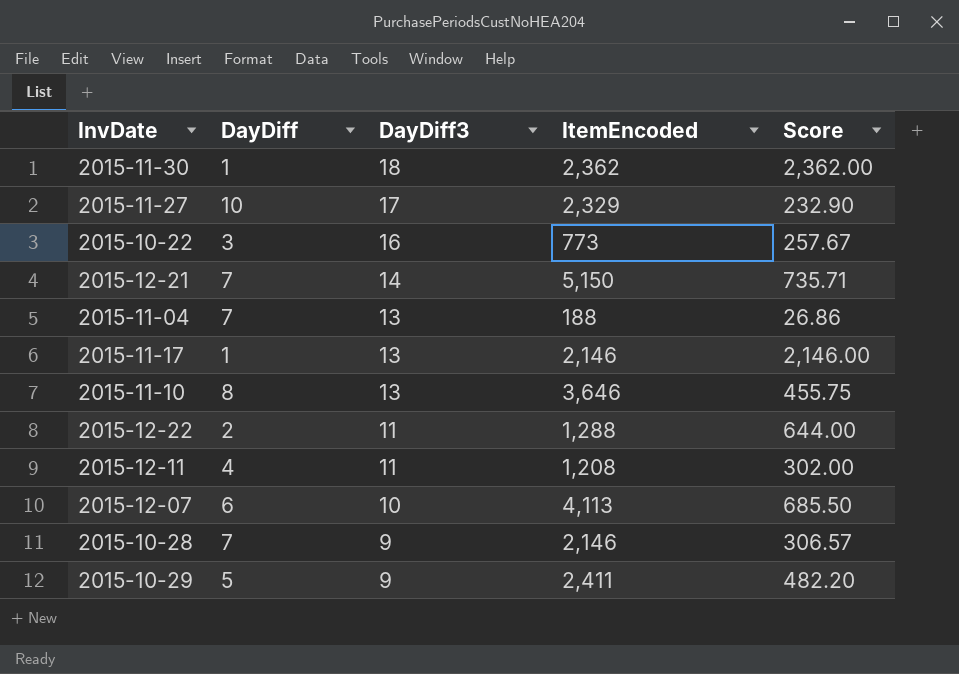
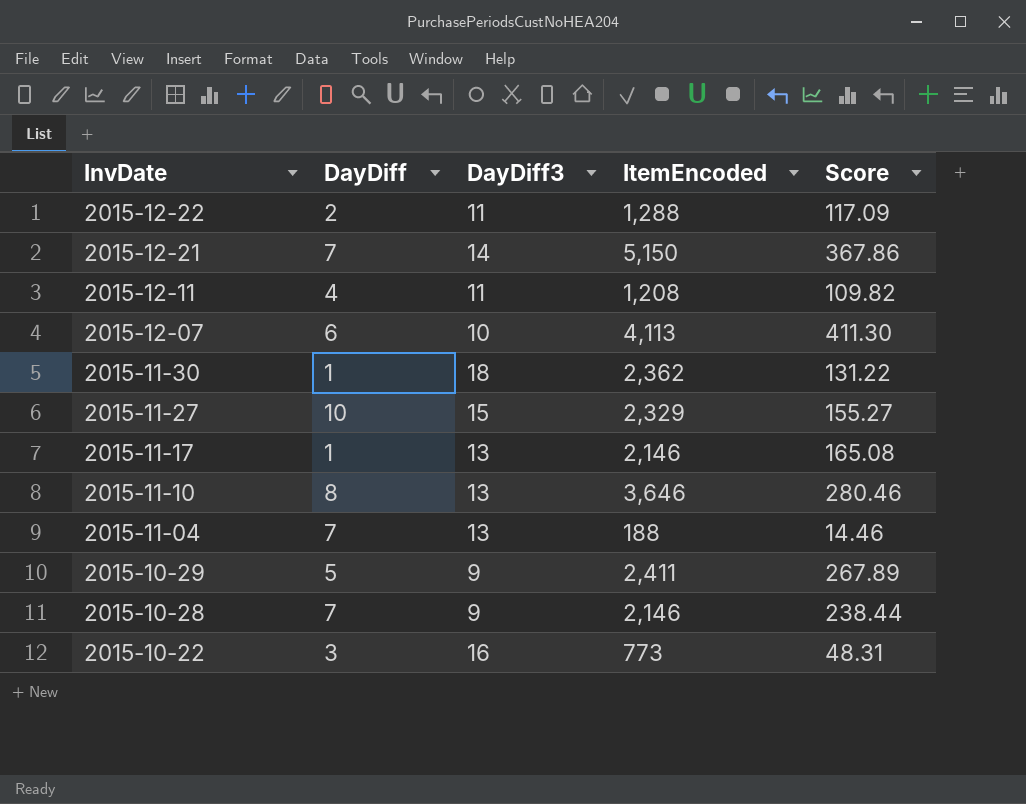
row order: DayDiff3 descending -> InvDate descending
column Score | formula: [ItemEncoded] / [DayDiff] -> [ItemEncoded] / [DayDiff3]
2015-11-27 | DayDiff3: 17 -> 15

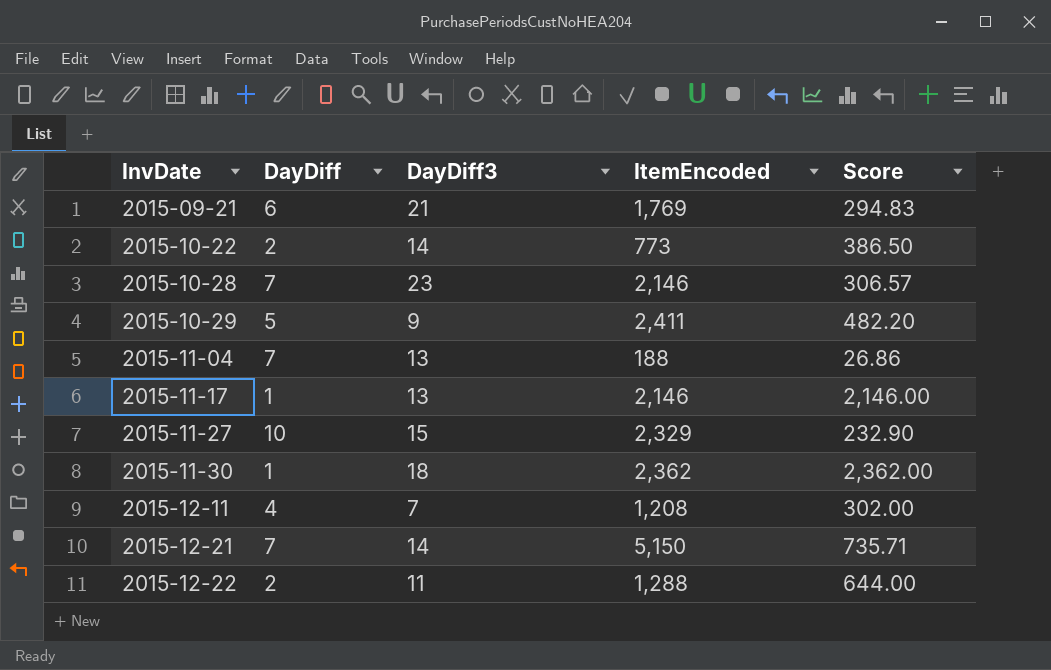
row order: InvDate descending -> InvDate ascending
column Score | formula: [ItemEncoded] / [DayDiff3] -> [ItemEncoded] / [DayDiff]
row 2015-12-07: 6 | 10 | 4,113 | 411.30 -> none
row 2015-11-10: 8 | 13 | 3,646 | 280.46 -> none
row 2015-09-21: none -> 6 | 21 | 1,769 | 294.83
2015-10-22 | DayDiff: 3 -> 2
2015-10-22 | DayDiff3: 16 -> 14
2015-10-28 | DayDiff3: 9 -> 23
2015-12-11 | DayDiff3: 11 -> 7

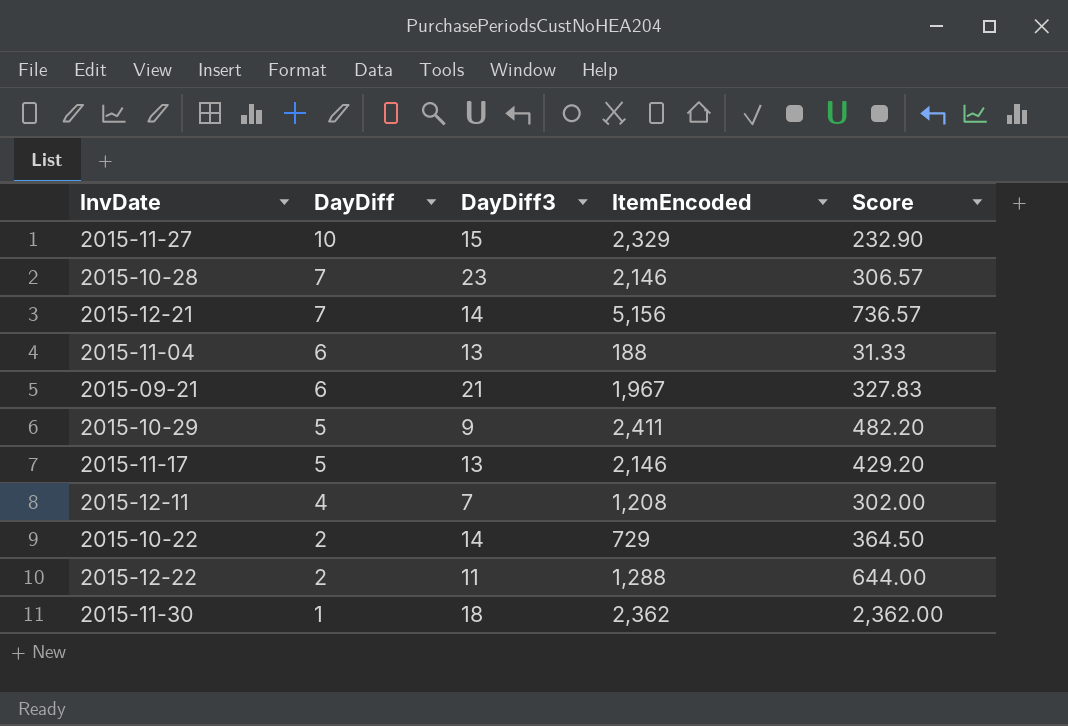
row order: InvDate ascending -> DayDiff descending
2015-12-21 | ItemEncoded: 5,150 -> 5,156
2015-12-21 | Score: 735.71 -> 736.57
2015-11-04 | DayDiff: 7 -> 6
2015-11-04 | Score: 26.86 -> 31.33
2015-09-21 | ItemEncoded: 1,769 -> 1,967
2015-09-21 | Score: 294.83 -> 327.83
2015-11-17 | DayDiff: 1 -> 5
2015-11-17 | Score: 2,146.00 -> 429.20
2015-10-22 | ItemEncoded: 773 -> 729
2015-10-22 | Score: 386.50 -> 364.50

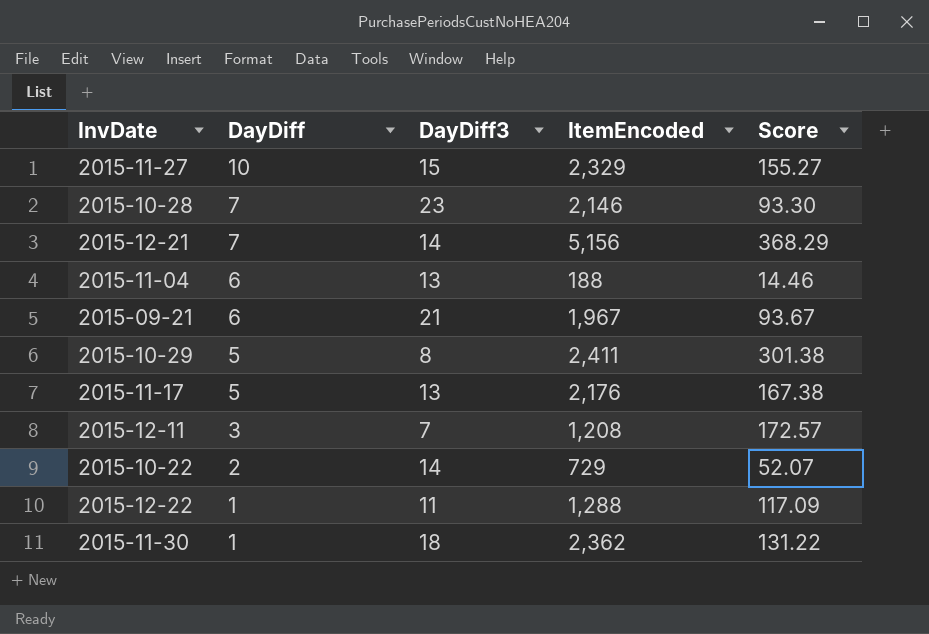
column Score | formula: [ItemEncoded] / [DayDiff] -> [ItemEncoded] / [DayDiff3]
2015-10-29 | DayDiff3: 9 -> 8
2015-11-17 | ItemEncoded: 2,146 -> 2,176
2015-12-11 | DayDiff: 4 -> 3
2015-12-22 | DayDiff: 2 -> 1

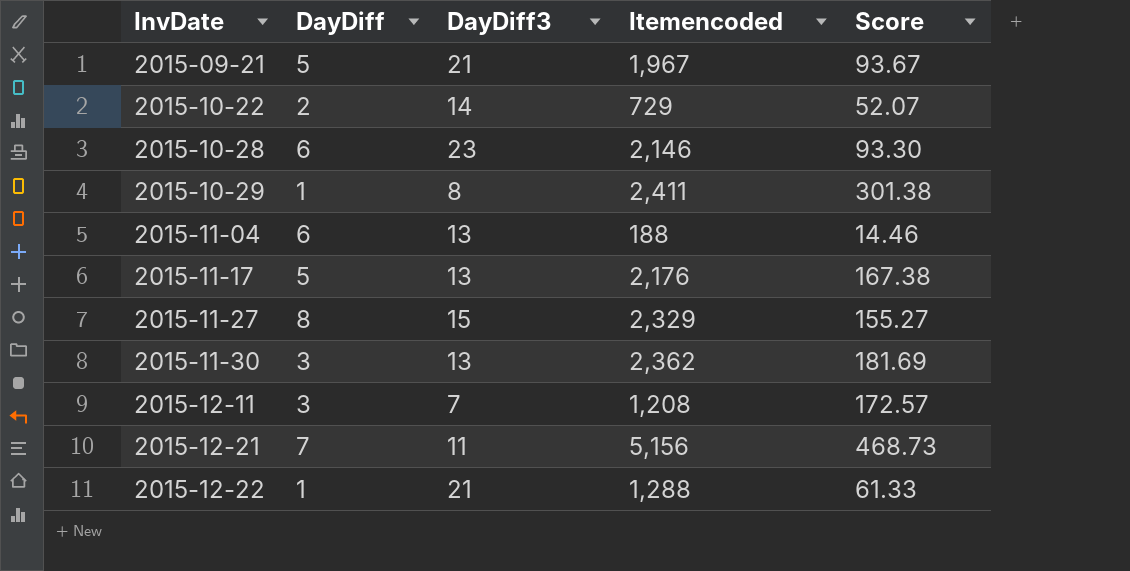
row order: DayDiff descending -> InvDate ascending
column name: ItemEncoded -> Itemencoded
2015-09-21 | DayDiff: 6 -> 5
2015-10-28 | DayDiff: 7 -> 6
2015-10-29 | DayDiff: 5 -> 1
2015-11-27 | DayDiff: 10 -> 8
2015-11-30 | DayDiff: 1 -> 3
2015-11-30 | DayDiff3: 18 -> 13
2015-11-30 | Score: 131.22 -> 181.69
2015-12-21 | DayDiff3: 14 -> 11
2015-12-21 | Score: 368.29 -> 468.73
2015-12-22 | DayDiff3: 11 -> 21
2015-12-22 | Score: 117.09 -> 61.33

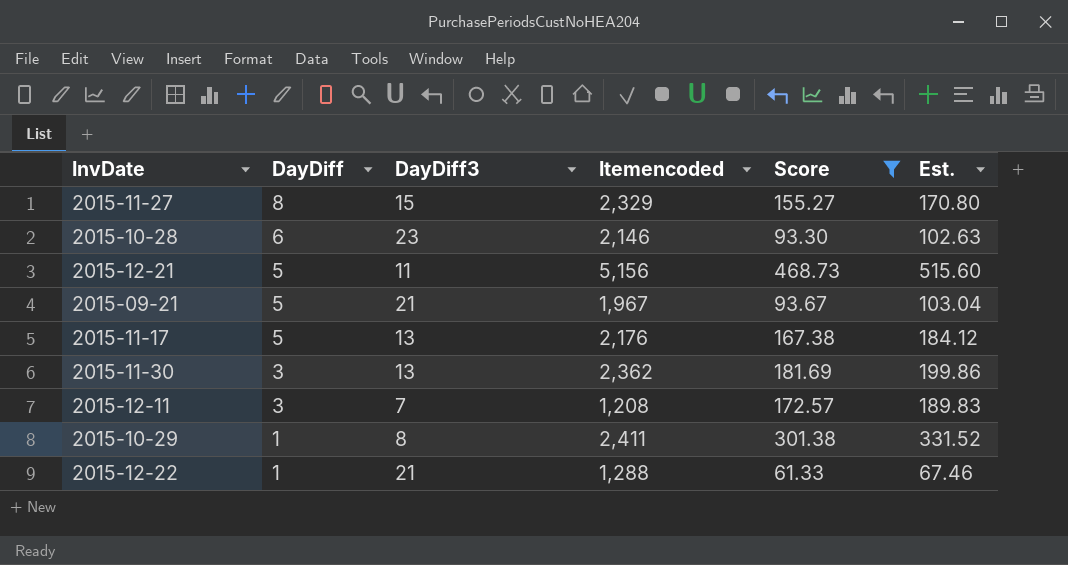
filter: none -> Score >= 61.33
row order: InvDate ascending -> DayDiff descending
column Est. | formula: none -> [Score] * 1.1
2015-12-21 | DayDiff: 7 -> 5

